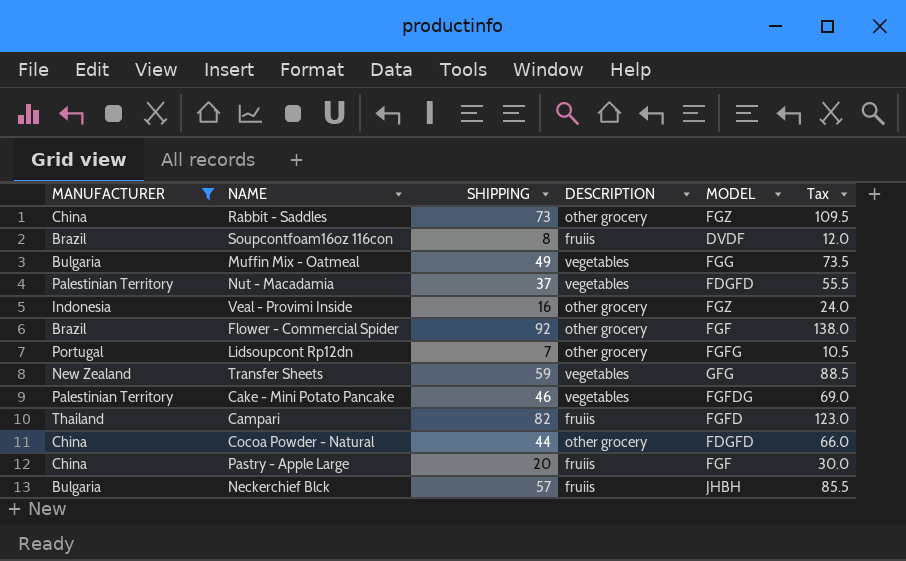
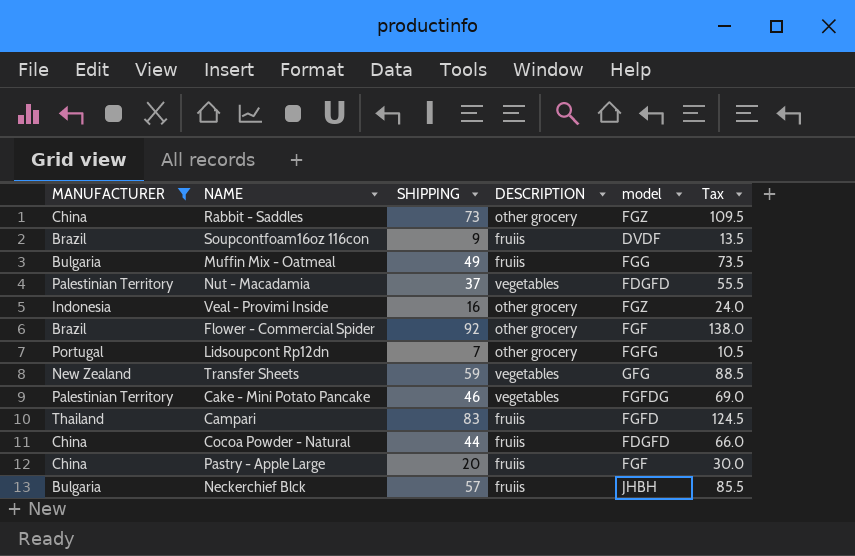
column name: MODEL -> model
Soupcontfoam16oz 116con | SHIPPING: 8 -> 9
Soupcontfoam16oz 116con | Tax: 12.0 -> 13.5
Muffin Mix - Oatmeal | DESCRIPTION: vegetables -> fruiis
Campari | SHIPPING: 82 -> 83
Campari | Tax: 123.0 -> 124.5
Cocoa Powder - Natural | DESCRIPTION: other grocery -> fruiis

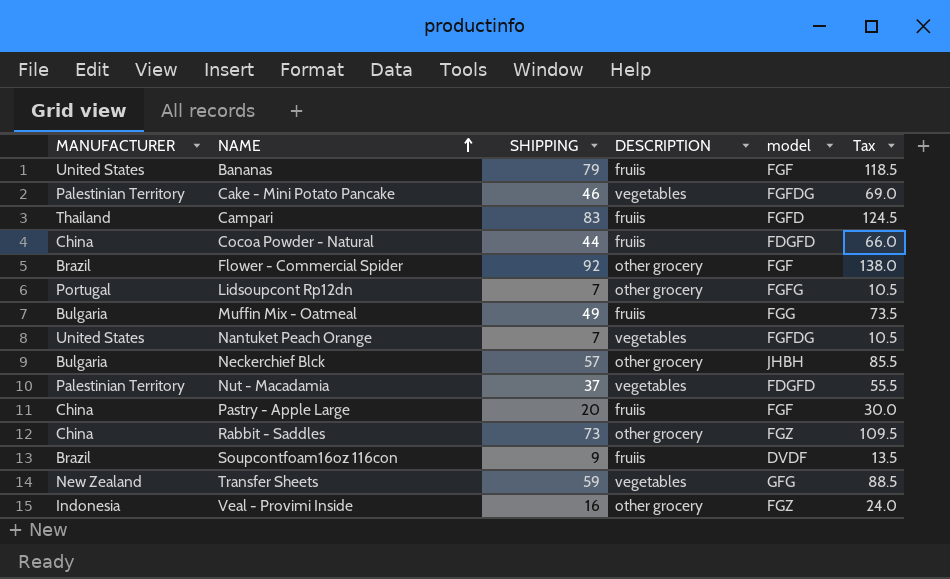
filter: MANUFACTURER != United States -> none
row order: none -> NAME ascending
Neckerchief Blck | DESCRIPTION: fruiis -> other grocery

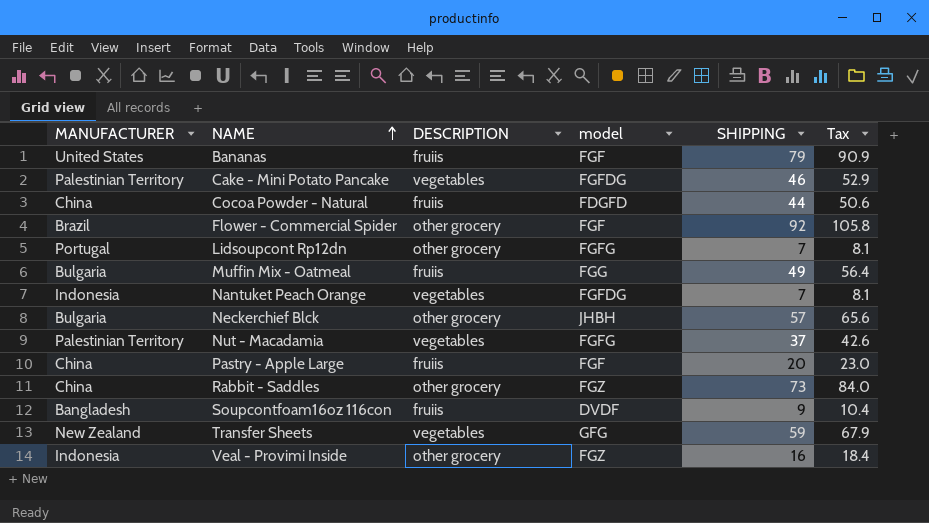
column SHIPPING | position: 3 -> 5
column Tax | formula: [SHIPPING] * 1.5 -> [SHIPPING] * 1.15
row Campari: Thailand | 83 | fruiis | FGFD | 124.5 -> none
Nantuket Peach Orange | MANUFACTURER: United States -> Indonesia
Nut - Macadamia | model: FDGFD -> FGFG
Soupcontfoam16oz 116con | MANUFACTURER: Brazil -> Bangladesh

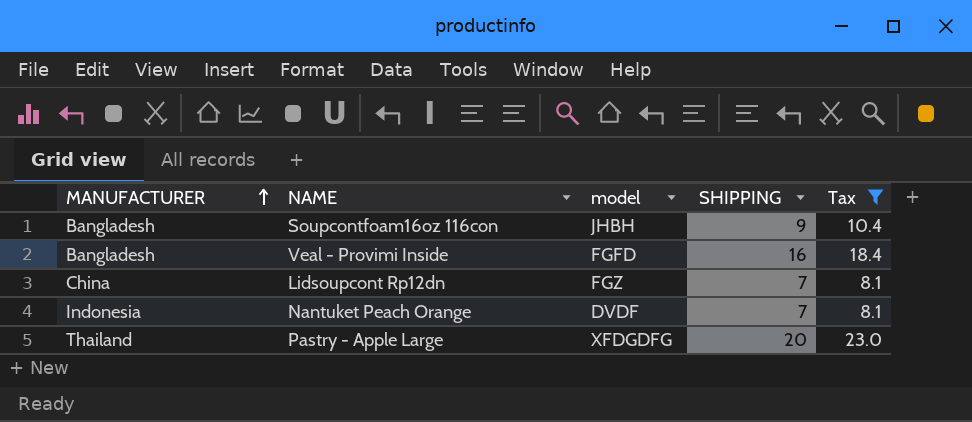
filter: none -> Tax <= 23.0
row order: NAME ascending -> MANUFACTURER ascending
column DESCRIPTION | position: 3 -> none
Soupcontfoam16oz 116con | model: DVDF -> JHBH
Veal - Provimi Inside | MANUFACTURER: Indonesia -> Bangladesh
Veal - Provimi Inside | model: FGZ -> FGFD
Lidsoupcont Rp12dn | MANUFACTURER: Portugal -> China
Lidsoupcont Rp12dn | model: FGFG -> FGZ
Nantuket Peach Orange | model: FGFDG -> DVDF
Pastry - Apple Large | MANUFACTURER: China -> Thailand
Pastry - Apple Large | model: FGF -> XFDGDFG

